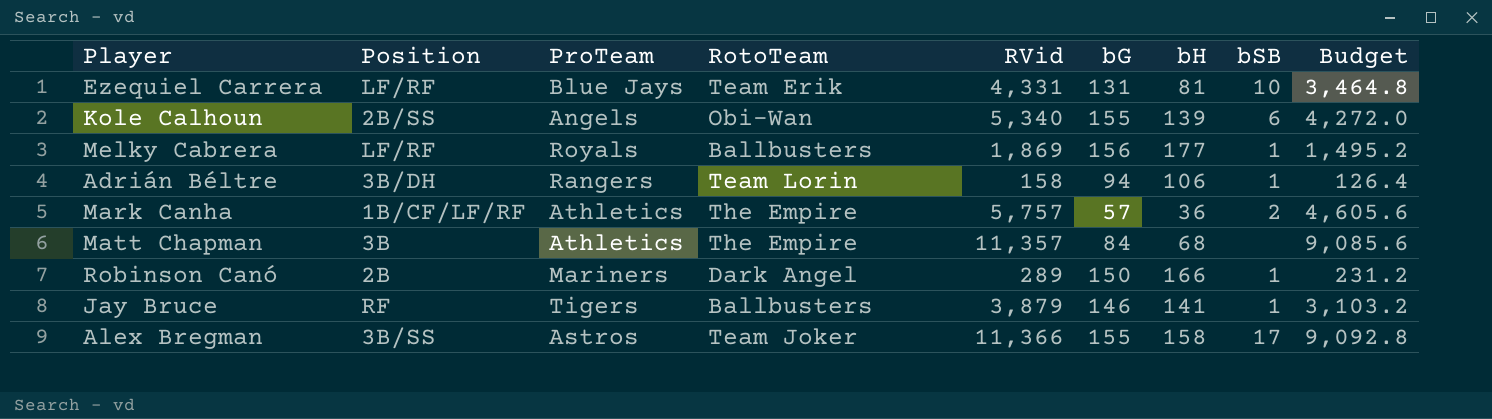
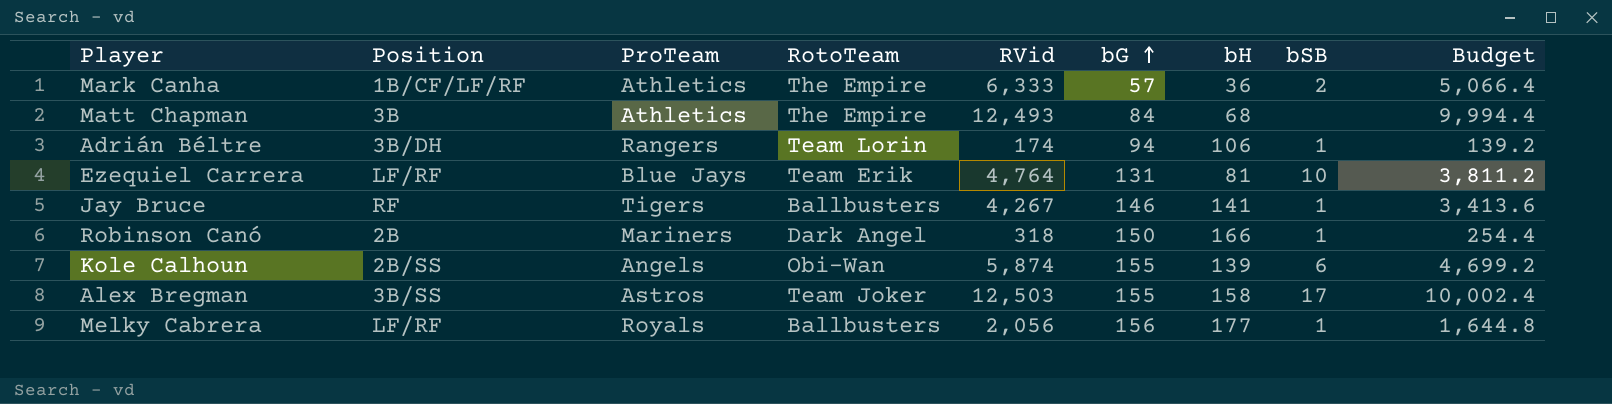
row order: none -> bG ascending
Mark Canha | RVid: 5,757 -> 6,333
Mark Canha | Budget: 4,605.6 -> 5,066.4
Matt Chapman | RVid: 11,357 -> 12,493
Matt Chapman | Budget: 9,085.6 -> 9,994.4
Adrián Béltre | RVid: 158 -> 174
Adrián Béltre | Budget: 126.4 -> 139.2
Ezequiel Carrera | RVid: 4,331 -> 4,764
Ezequiel Carrera | Budget: 3,464.8 -> 3,811.2
Jay Bruce | RVid: 3,879 -> 4,267
Jay Bruce | Budget: 3,103.2 -> 3,413.6
Robinson Canó | RVid: 289 -> 318
Robinson Canó | Budget: 231.2 -> 254.4
Kole Calhoun | RVid: 5,340 -> 5,874
Kole Calhoun | Budget: 4,272.0 -> 4,699.2
Alex Bregman | RVid: 11,366 -> 12,503
Alex Bregman | Budget: 9,092.8 -> 10,002.4
Melky Cabrera | RVid: 1,869 -> 2,056
Melky Cabrera | Budget: 1,495.2 -> 1,644.8

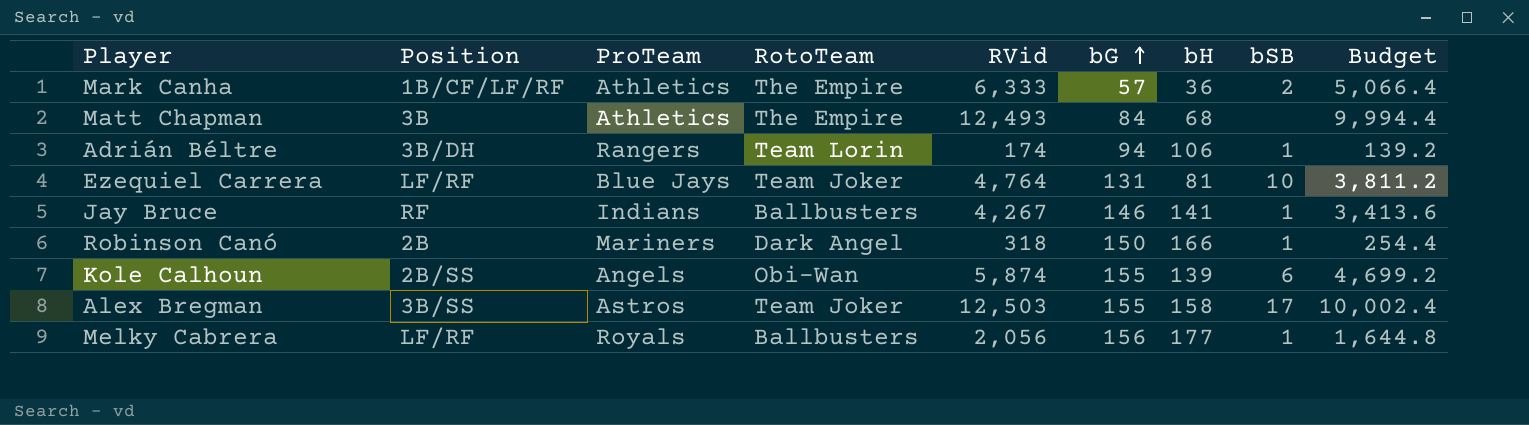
Ezequiel Carrera | RotoTeam: Team Erik -> Team Joker
Jay Bruce | ProTeam: Tigers -> Indians

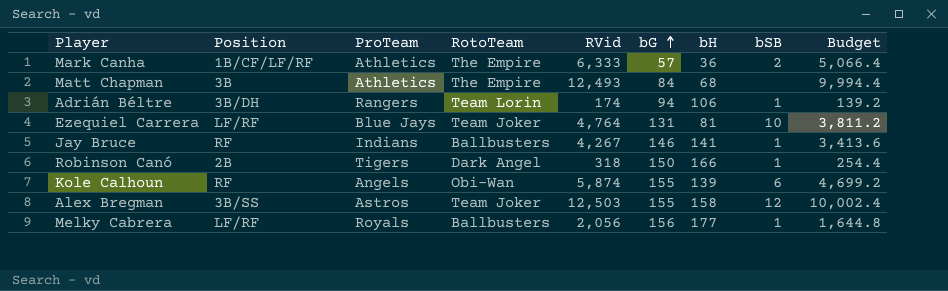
Robinson Canó | ProTeam: Mariners -> Tigers
Kole Calhoun | Position: 2B/SS -> RF
Alex Bregman | bSB: 17 -> 12

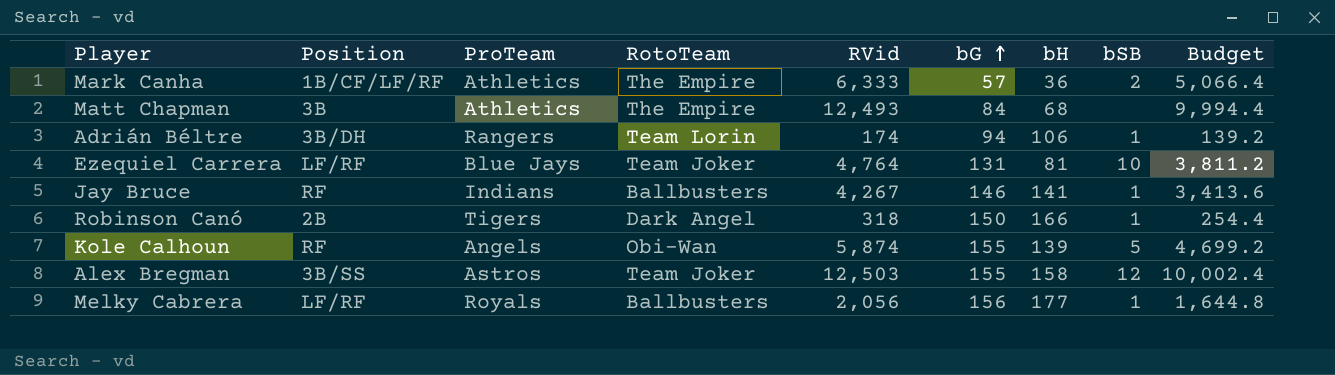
Kole Calhoun | bSB: 6 -> 5

